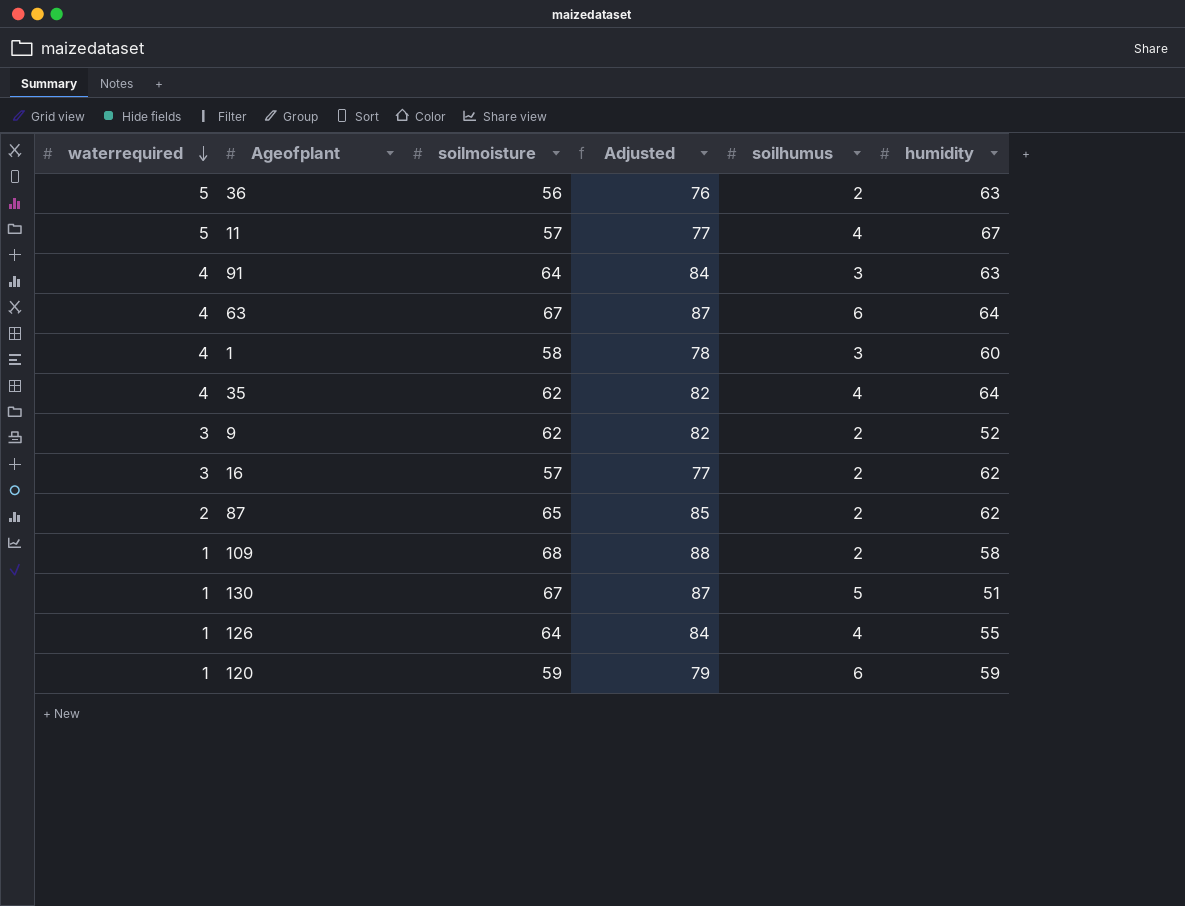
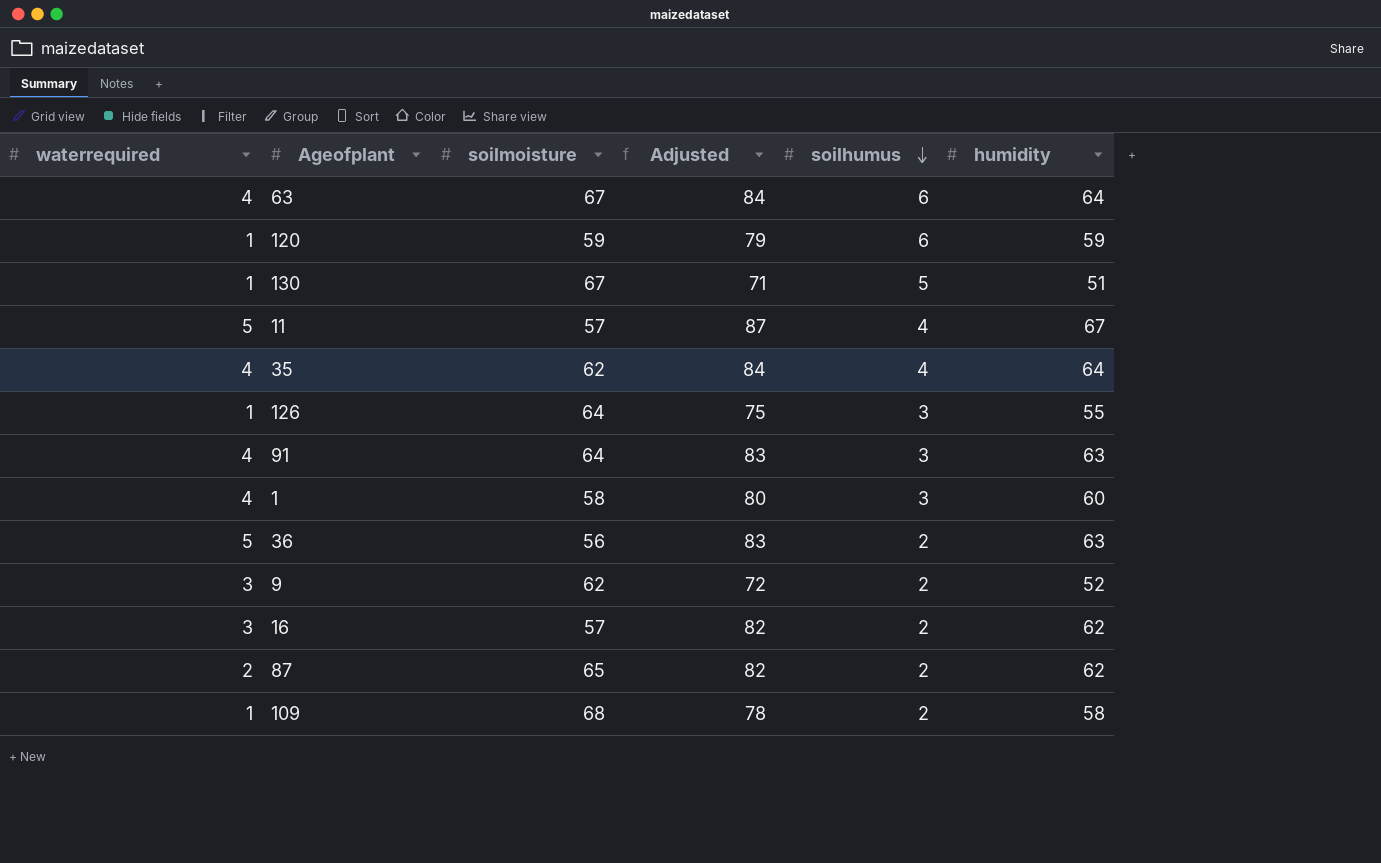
row order: waterrequired descending -> soilhumus descending
column Adjusted | formula: [soilmoisture] + 20 -> [humidity] + 20
126 | soilhumus: 4 -> 3

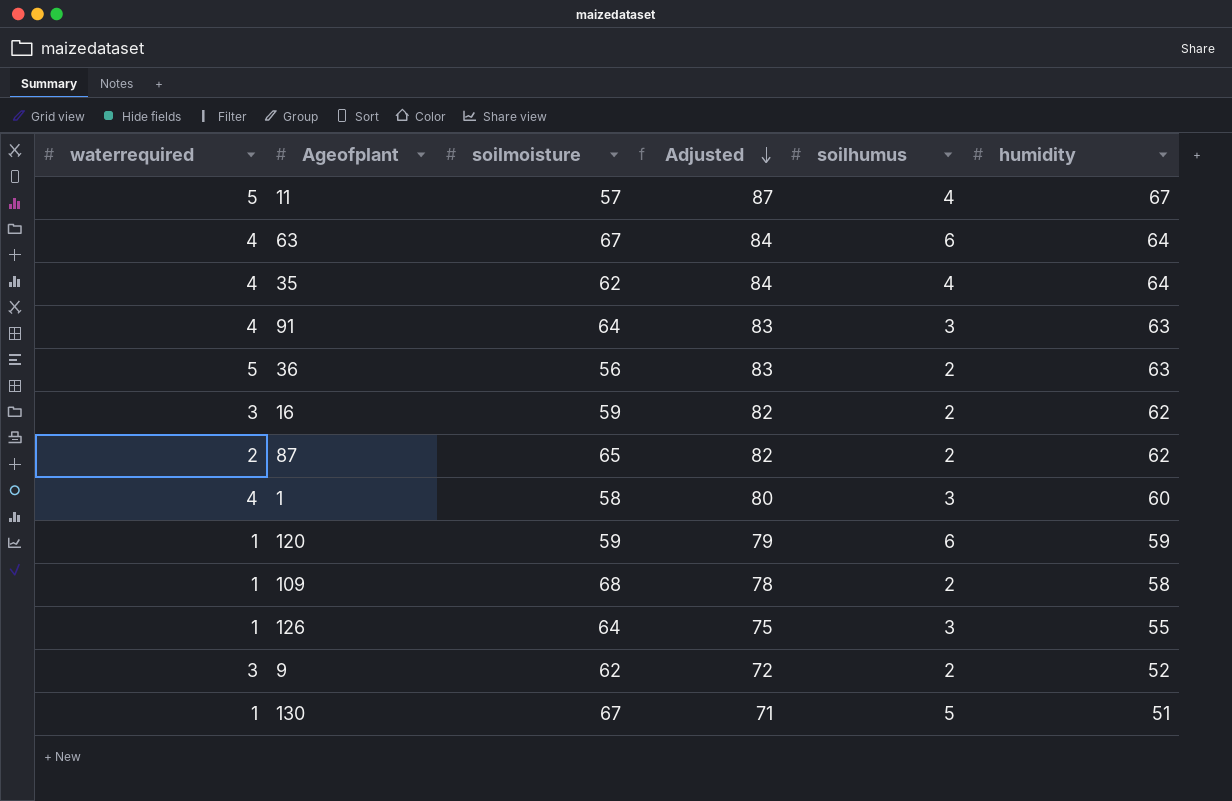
row order: soilhumus descending -> Adjusted descending
16 | soilmoisture: 57 -> 59

